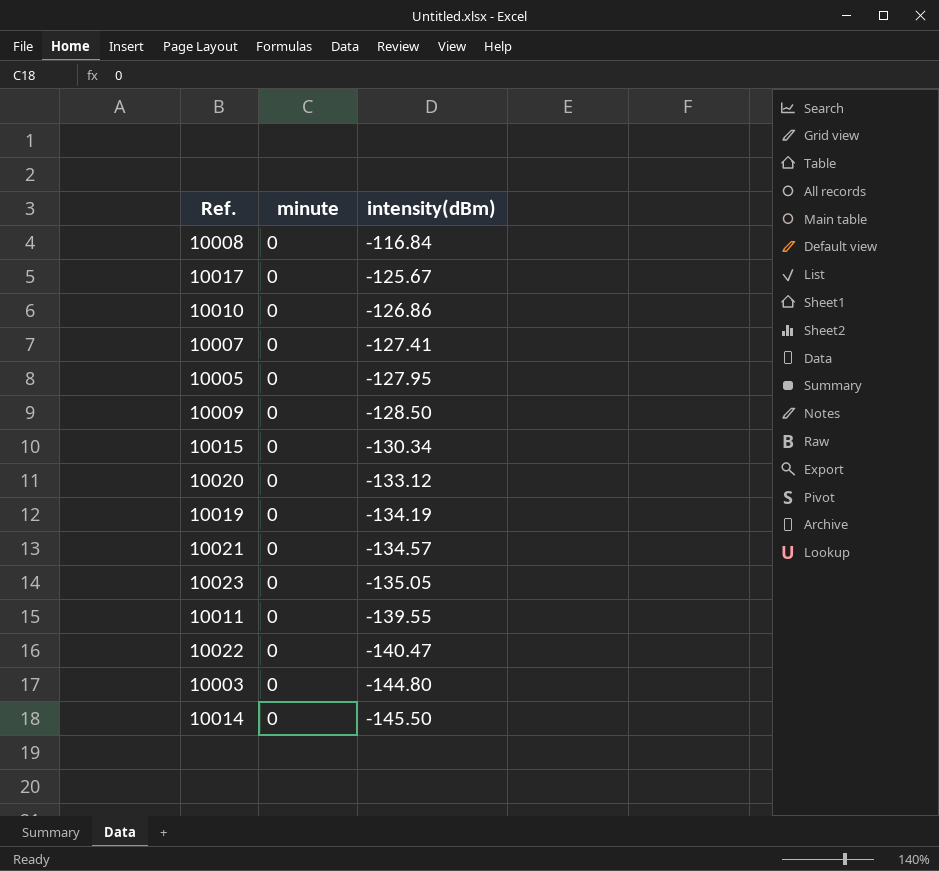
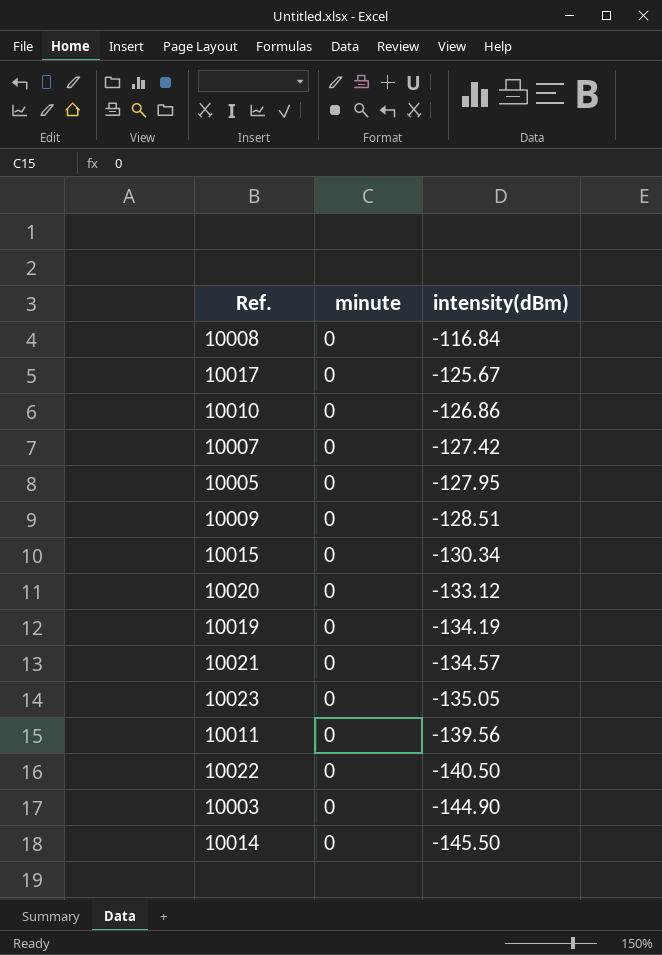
10007 | intensity(dBm): -127.41 -> -127.42
10009 | intensity(dBm): -128.50 -> -128.51
10011 | intensity(dBm): -139.55 -> -139.56
10022 | intensity(dBm): -140.47 -> -140.50
10003 | intensity(dBm): -144.80 -> -144.90

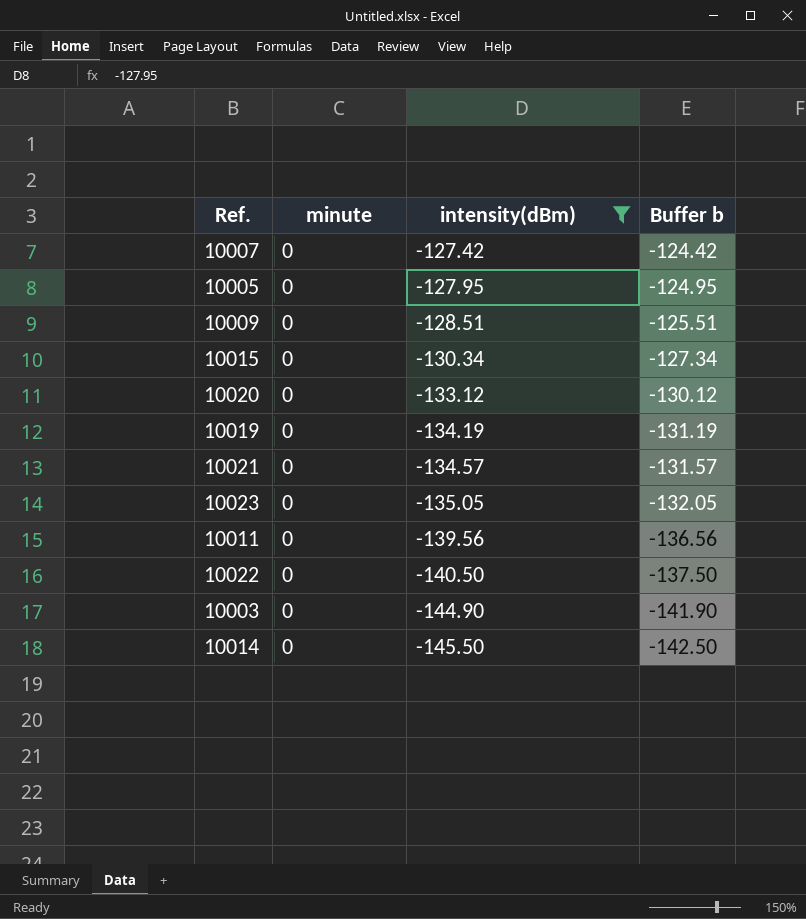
filter: none -> intensity(dBm) <= -127.42
column Buffer b | formula: none -> [intensity(dBm)] + 3

